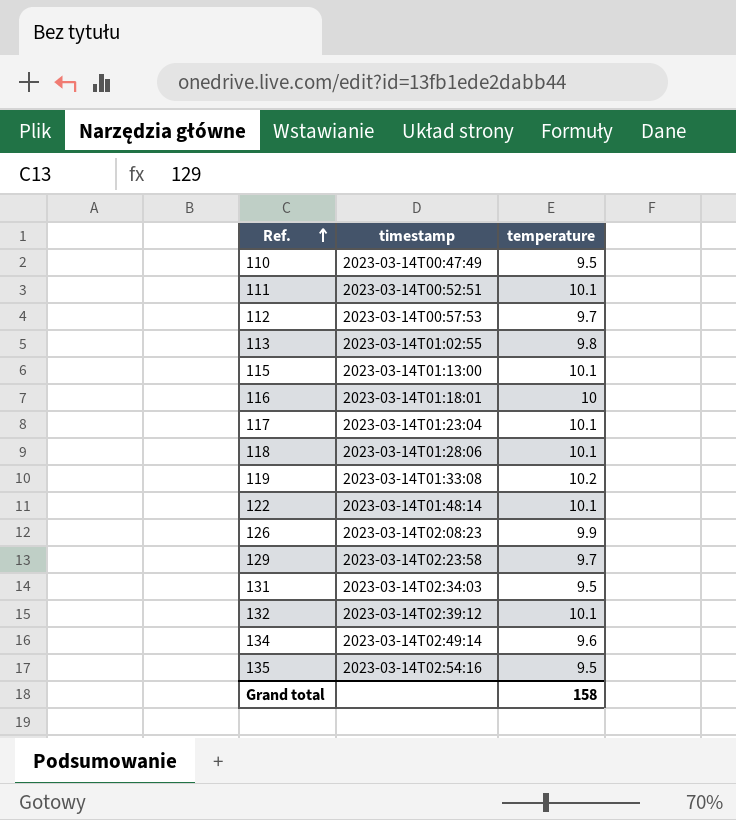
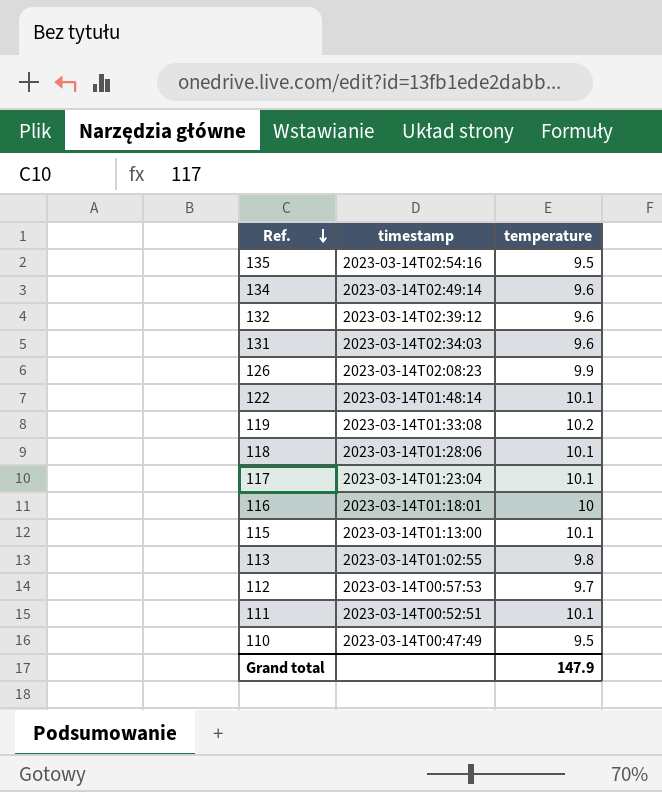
row order: Ref. ascending -> Ref. descending
row 129: 2023-03-14T02:23:58 | 9.7 -> none
132 | temperature: 10.1 -> 9.6
131 | temperature: 9.5 -> 9.6
Grand total | temperature: 158 -> 147.9

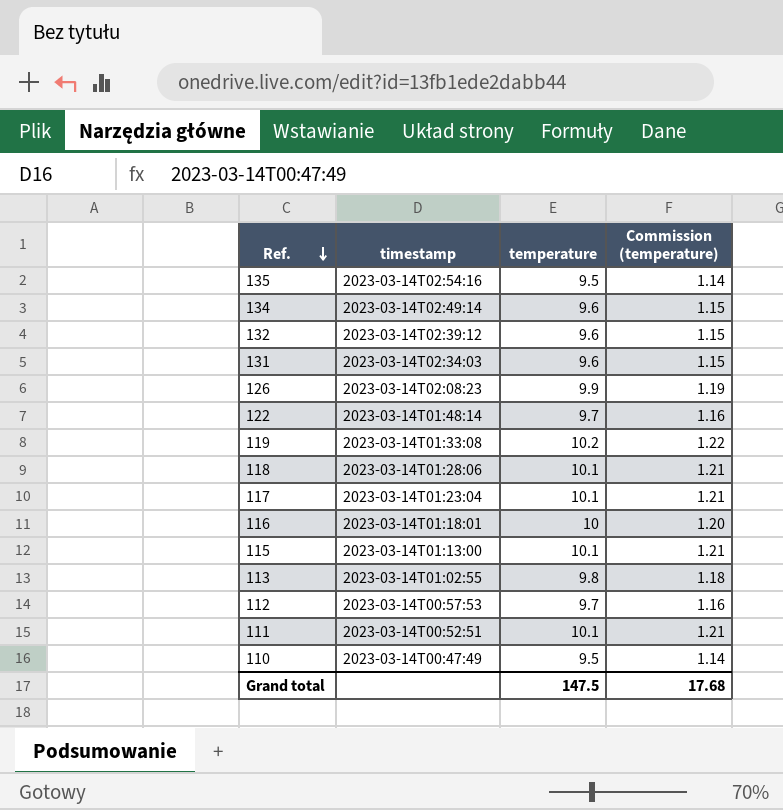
column Commission (temperature) | formula: none -> [temperature] * 0.12
122 | temperature: 10.1 -> 9.7
Grand total | temperature: 147.9 -> 147.5

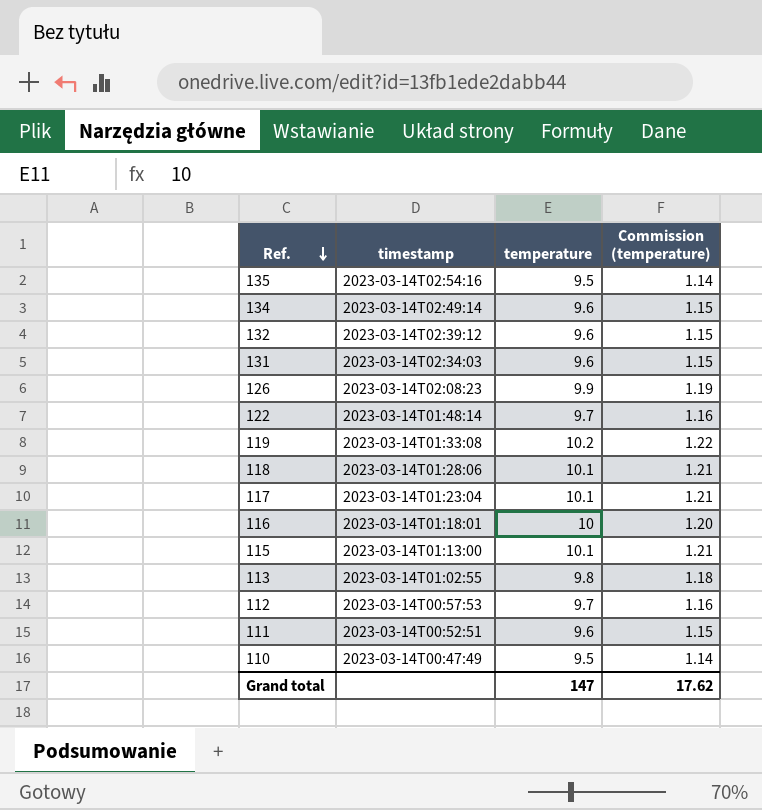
111 | temperature: 10.1 -> 9.6
111 | Commission (temperature): 1.21 -> 1.15
Grand total | temperature: 147.5 -> 147
Grand total | Commission (temperature): 17.68 -> 17.62

